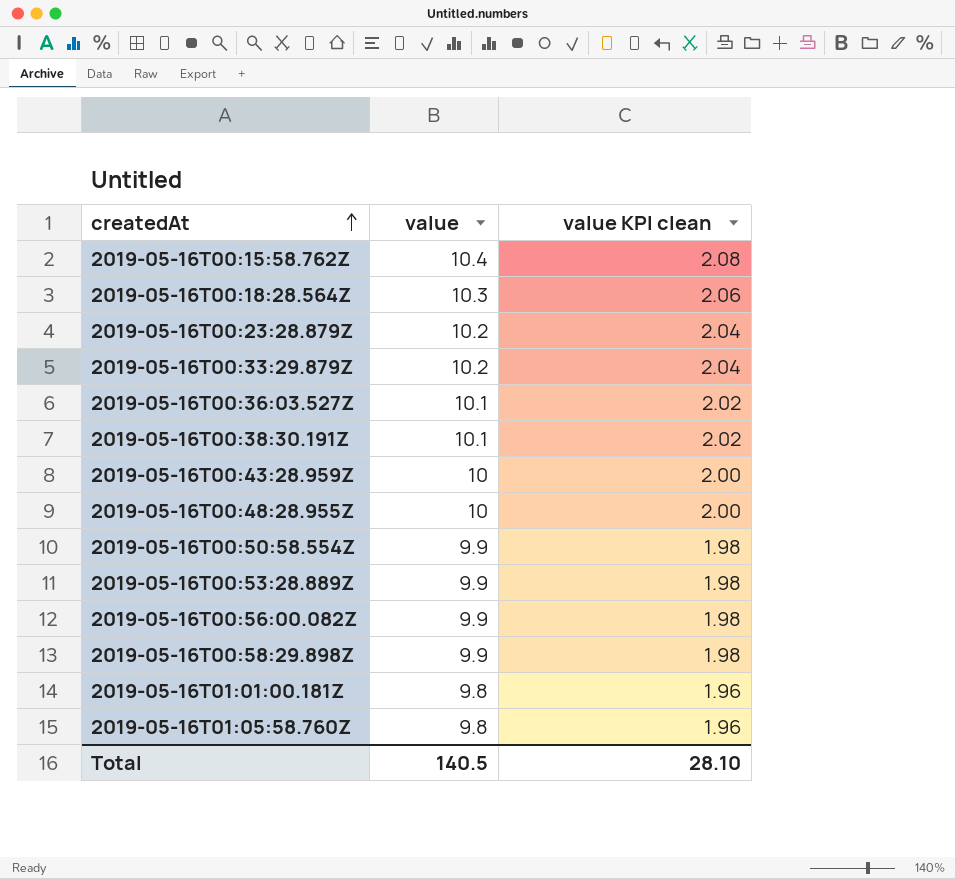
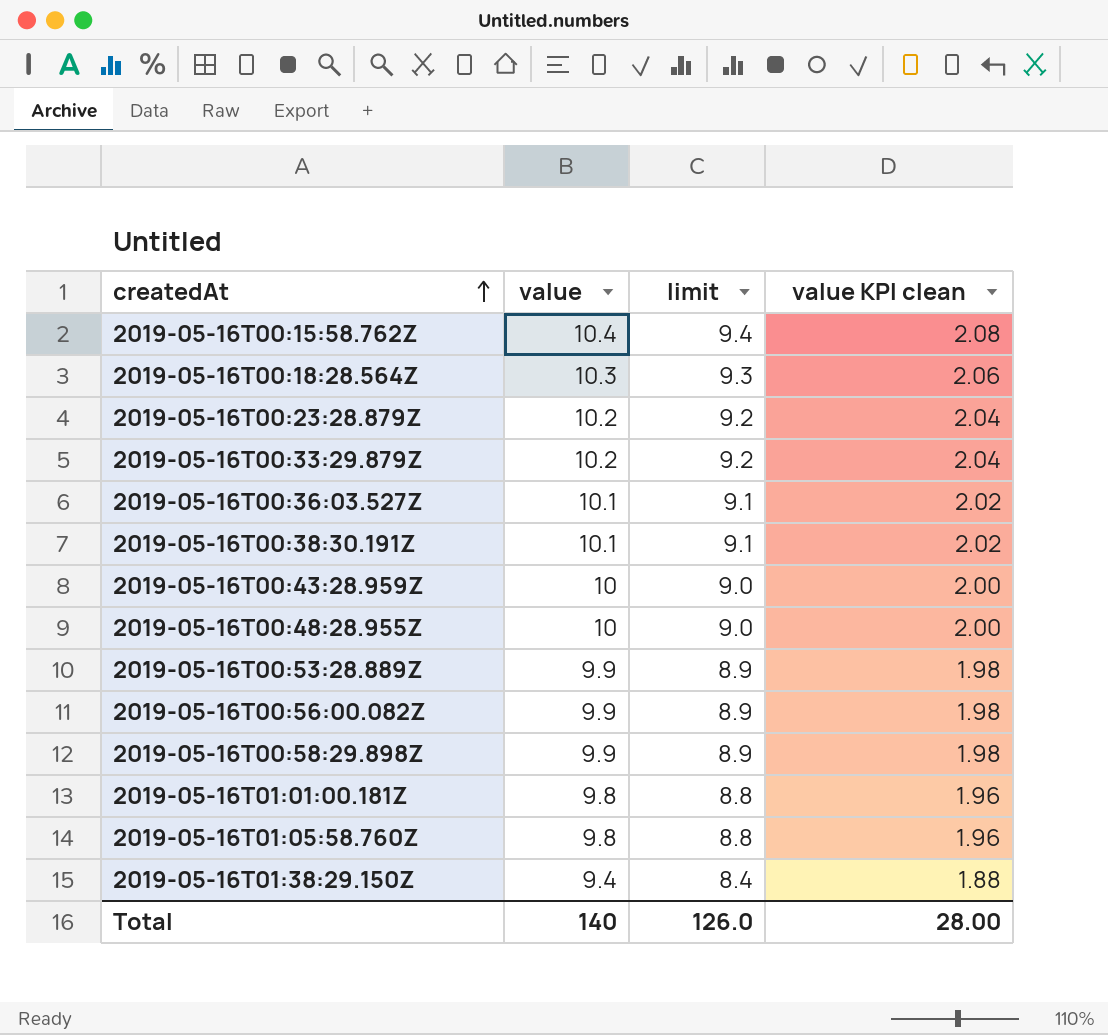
column limit | formula: none -> [value] - 1
row 2019-05-16T00:50:58.554Z: 9.9 | 1.98 -> none
row 2019-05-16T01:38:29.150Z: none -> 9.4 | 8.4 | 1.88
Total | value: 140.5 -> 140
Total | value KPI clean: 28.10 -> 28.00

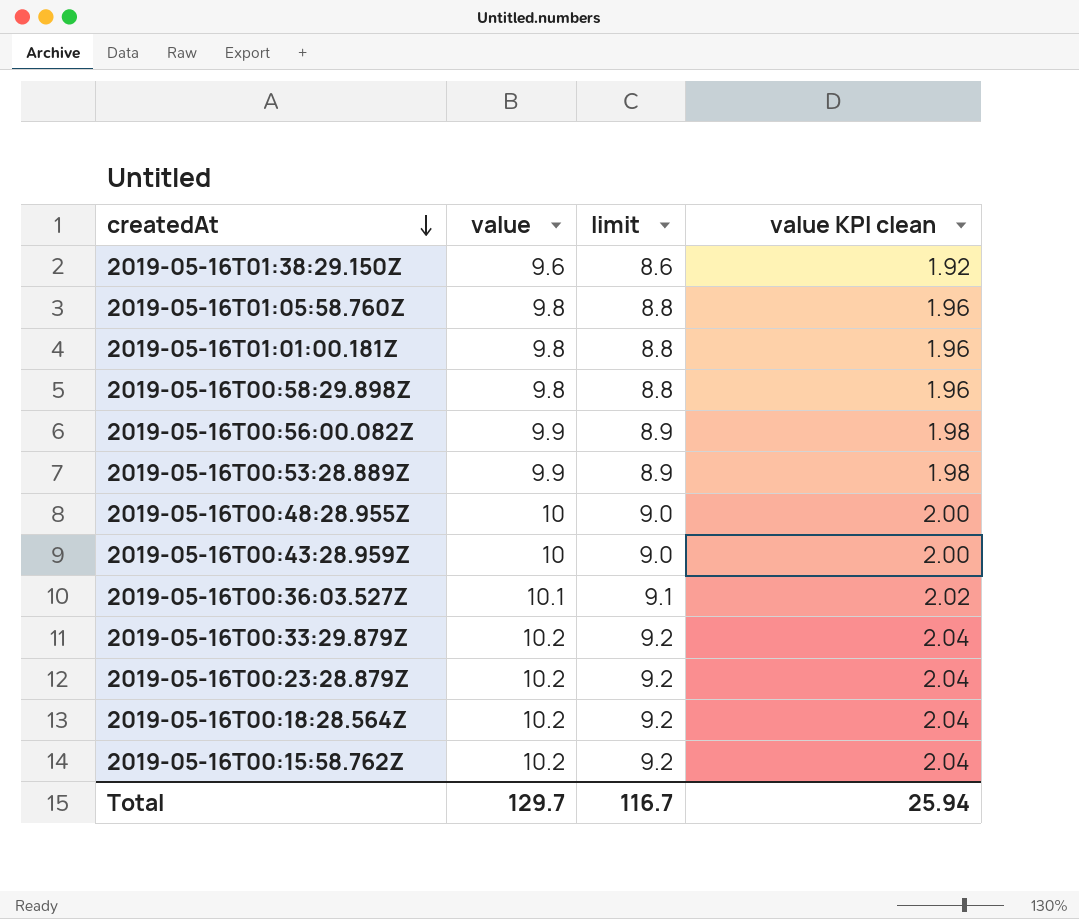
row order: createdAt ascending -> createdAt descending
row 2019-05-16T00:38:30.191Z: 10.1 | 9.1 | 2.02 -> none
2019-05-16T01:38:29.150Z | value: 9.4 -> 9.6
2019-05-16T01:38:29.150Z | limit: 8.4 -> 8.6
2019-05-16T01:38:29.150Z | value KPI clean: 1.88 -> 1.92
2019-05-16T00:58:29.898Z | value: 9.9 -> 9.8
2019-05-16T00:58:29.898Z | limit: 8.9 -> 8.8
2019-05-16T00:58:29.898Z | value KPI clean: 1.98 -> 1.96
2019-05-16T00:18:28.564Z | value: 10.3 -> 10.2
2019-05-16T00:18:28.564Z | limit: 9.3 -> 9.2
2019-05-16T00:18:28.564Z | value KPI clean: 2.06 -> 2.04
2019-05-16T00:15:58.762Z | value: 10.4 -> 10.2
2019-05-16T00:15:58.762Z | limit: 9.4 -> 9.2
2019-05-16T00:15:58.762Z | value KPI clean: 2.08 -> 2.04
Total | value: 140 -> 129.7
Total | limit: 126.0 -> 116.7
Total | value KPI clean: 28.00 -> 25.94

